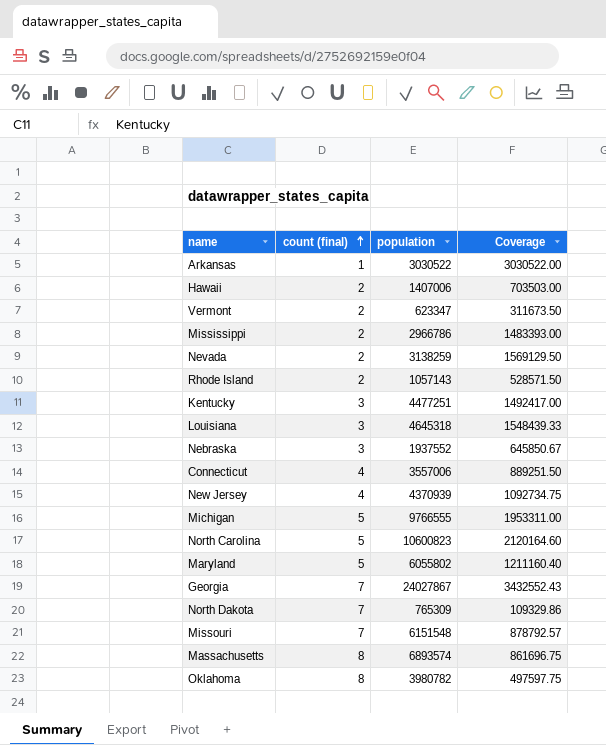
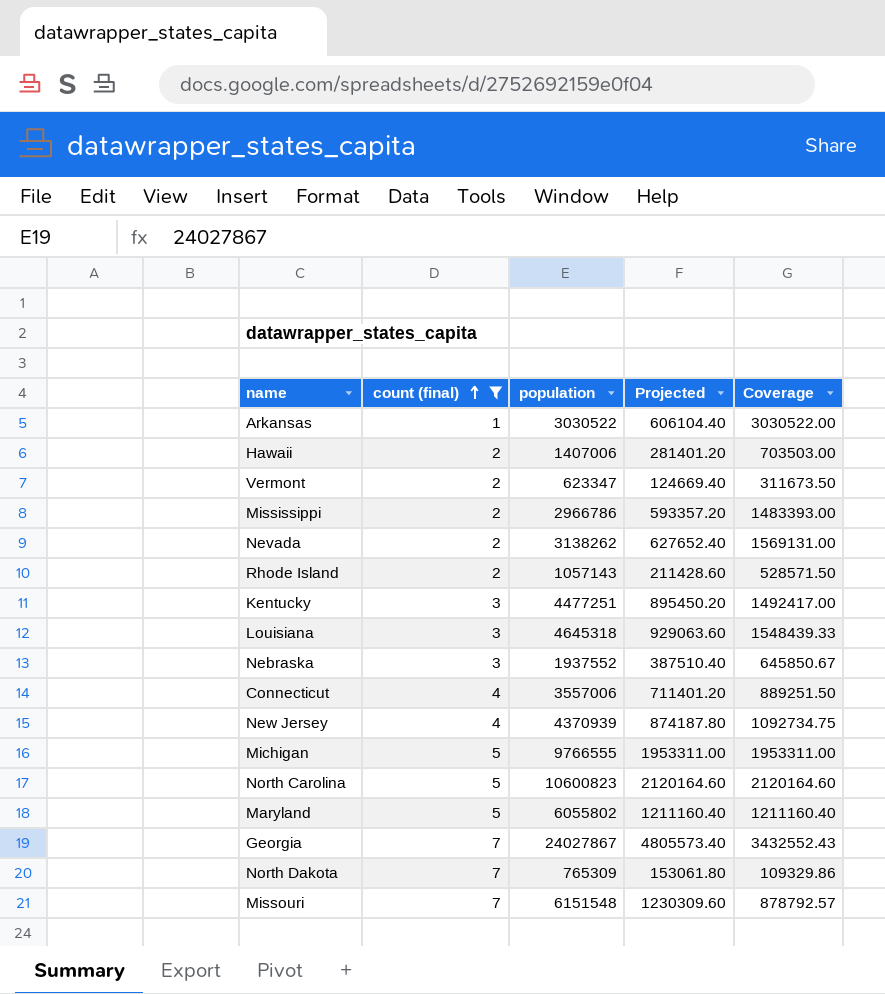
filter: none -> count (final) != 8
column Projected | formula: none -> [population] * 0.2
Nevada | population: 3138259 -> 3138262
Nevada | Coverage: 1569129.50 -> 1569131.00

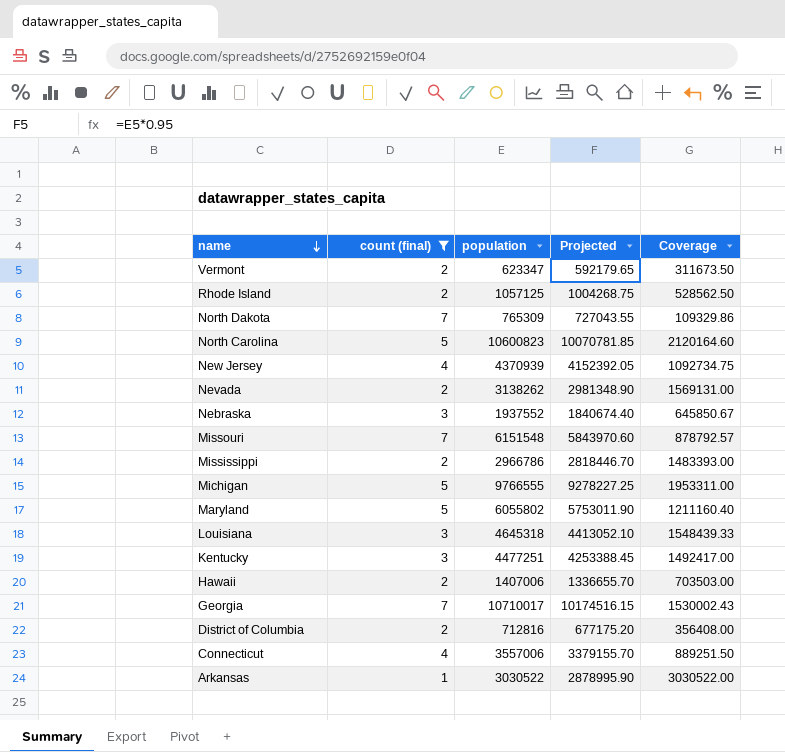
row order: count (final) ascending -> name descending
column Projected | formula: [population] * 0.2 -> [population] * 0.95
Rhode Island | population: 1057143 -> 1057125
Rhode Island | Coverage: 528571.50 -> 528562.50
Georgia | population: 24027867 -> 10710017
Georgia | Coverage: 3432552.43 -> 1530002.43
row District of Columbia: none -> 2 | 712816 | 677175.20 | 356408.00

